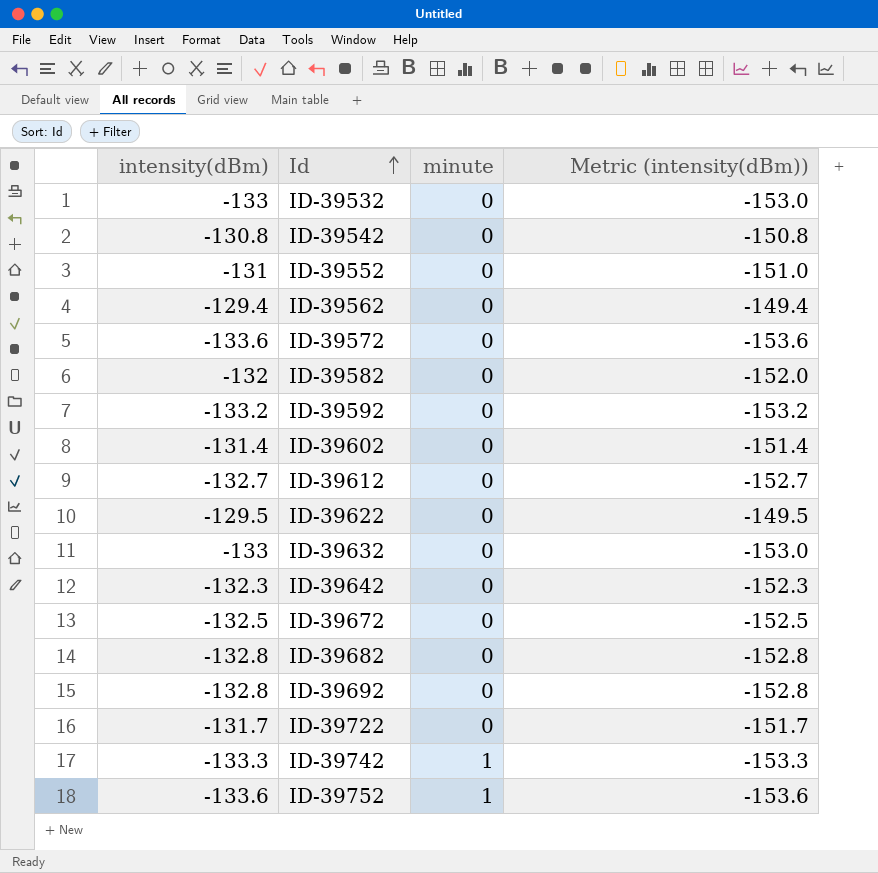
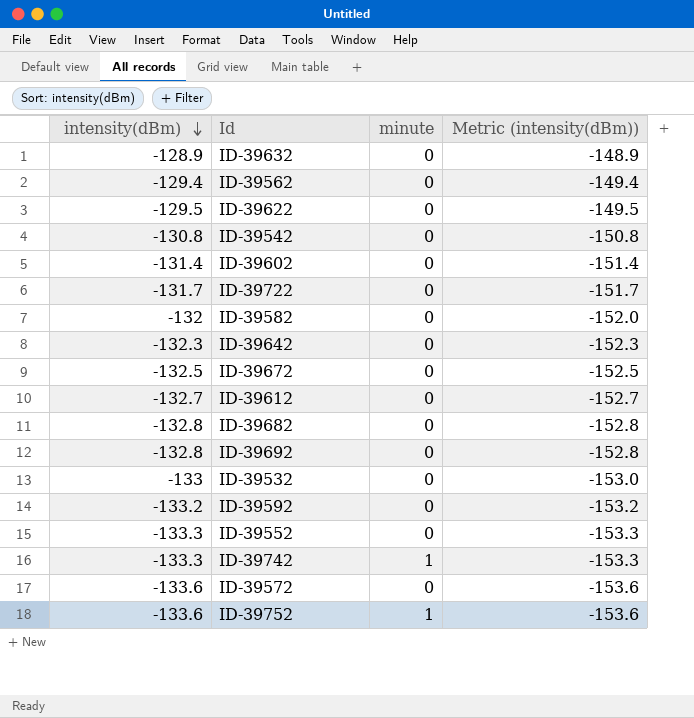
row order: Id ascending -> intensity(dBm) descending
ID-39632 | intensity(dBm): -133 -> -128.9
ID-39632 | Metric (intensity(dBm)): -153.0 -> -148.9
ID-39552 | intensity(dBm): -131 -> -133.3
ID-39552 | Metric (intensity(dBm)): -151.0 -> -153.3

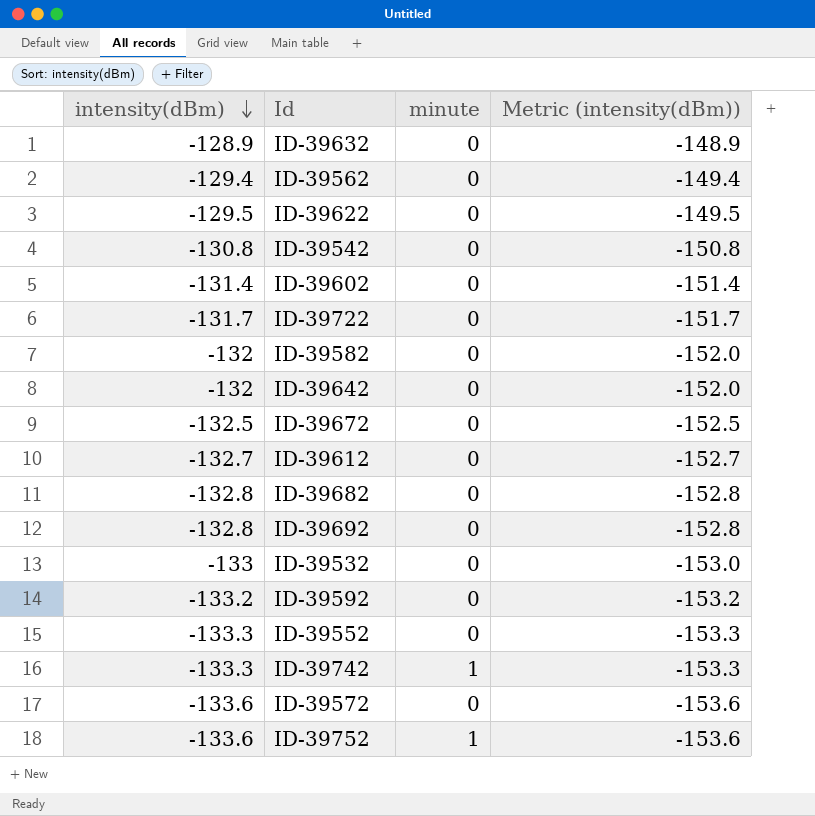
ID-39642 | intensity(dBm): -132.3 -> -132
ID-39642 | Metric (intensity(dBm)): -152.3 -> -152.0

